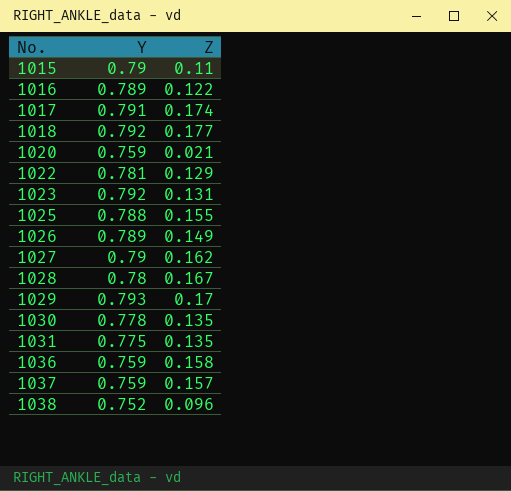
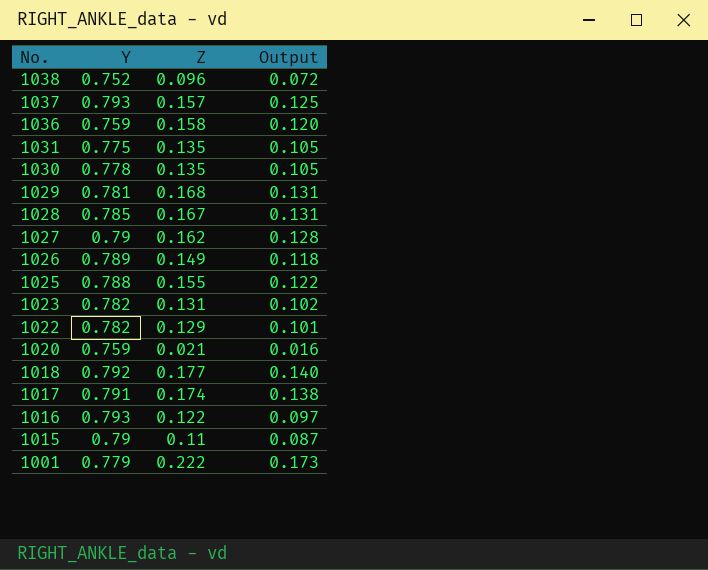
row order: No. ascending -> No. descending
column Output | formula: none -> [Y] * [Z]
1037 | Y: 0.759 -> 0.793
1029 | Y: 0.793 -> 0.781
1029 | Z: 0.17 -> 0.168
1028 | Y: 0.78 -> 0.785
1023 | Y: 0.792 -> 0.782
1022 | Y: 0.781 -> 0.782
1016 | Y: 0.789 -> 0.793
row 1001: none -> 0.779 | 0.222 | 0.173

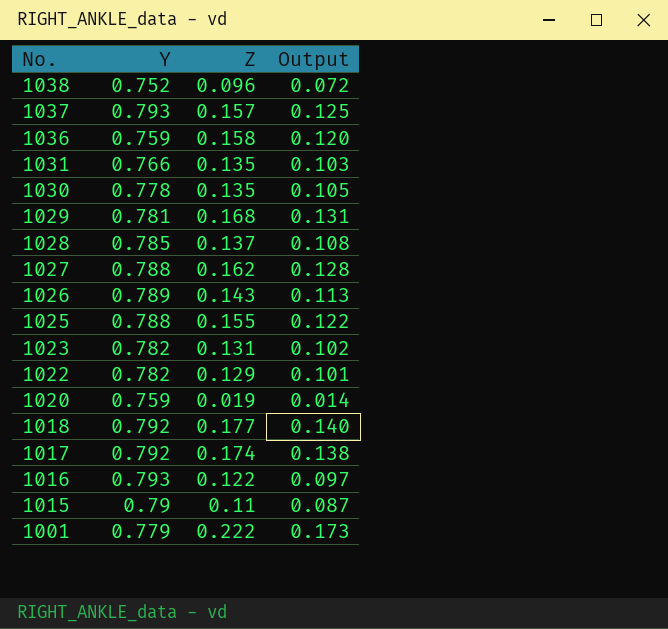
1031 | Y: 0.775 -> 0.766
1031 | Output: 0.105 -> 0.103
1028 | Z: 0.167 -> 0.137
1028 | Output: 0.131 -> 0.108
1027 | Y: 0.79 -> 0.788
1026 | Z: 0.149 -> 0.143
1026 | Output: 0.118 -> 0.113
1020 | Z: 0.021 -> 0.019
1020 | Output: 0.016 -> 0.014
1017 | Y: 0.791 -> 0.792

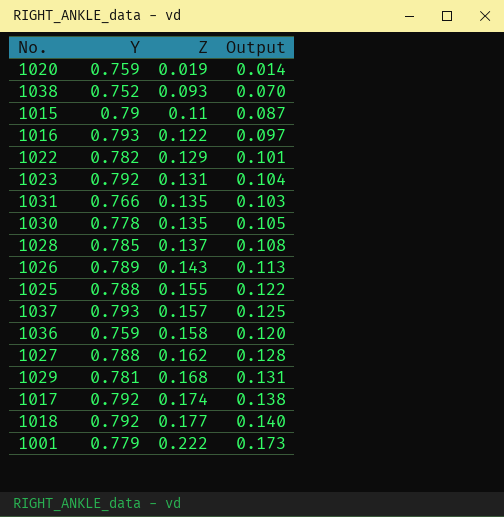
row order: No. descending -> Z ascending
1038 | Z: 0.096 -> 0.093
1038 | Output: 0.072 -> 0.070
1023 | Y: 0.782 -> 0.792
1023 | Output: 0.102 -> 0.104

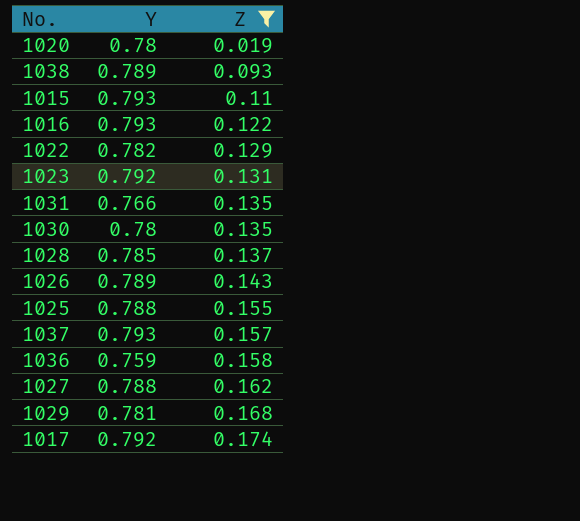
filter: none -> Z <= 0.174
column Output | formula: [Y] * [Z] -> none
1020 | Y: 0.759 -> 0.78
1038 | Y: 0.752 -> 0.789
1015 | Y: 0.79 -> 0.793
1030 | Y: 0.778 -> 0.78

